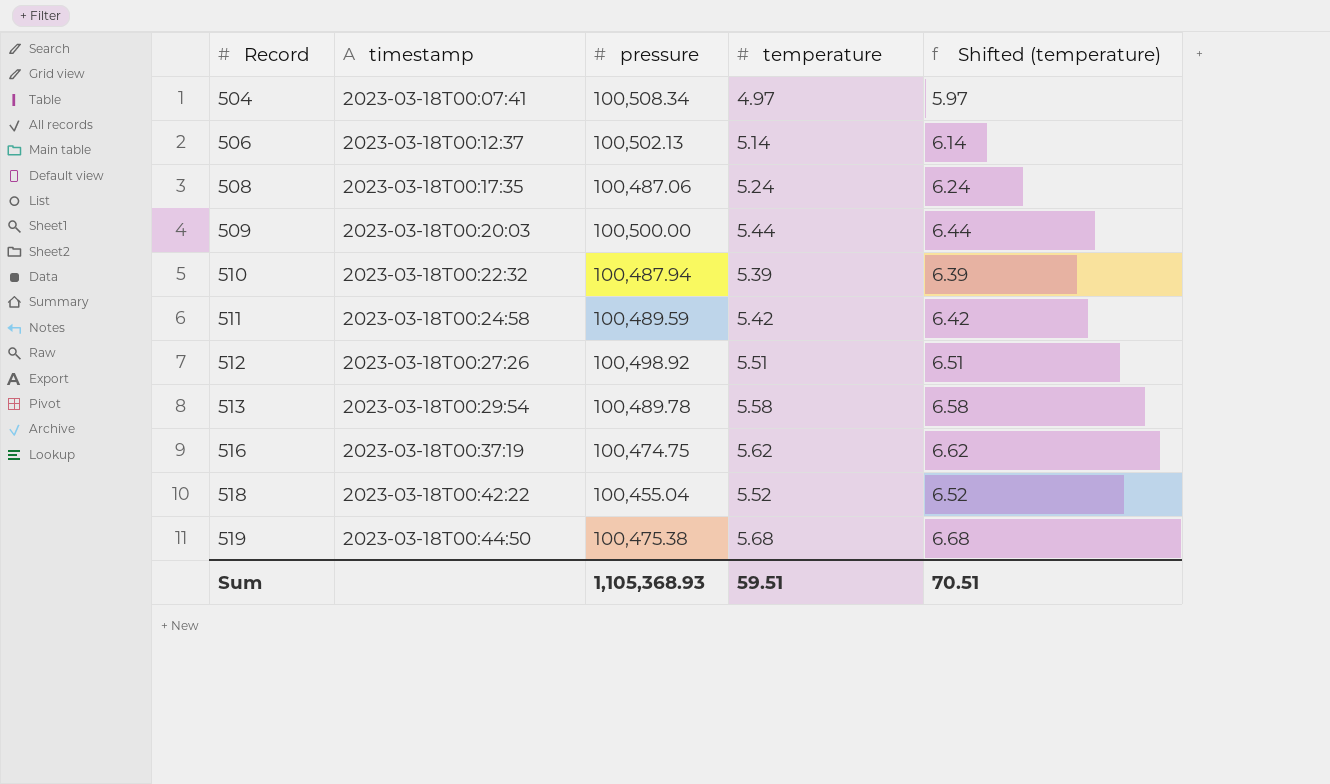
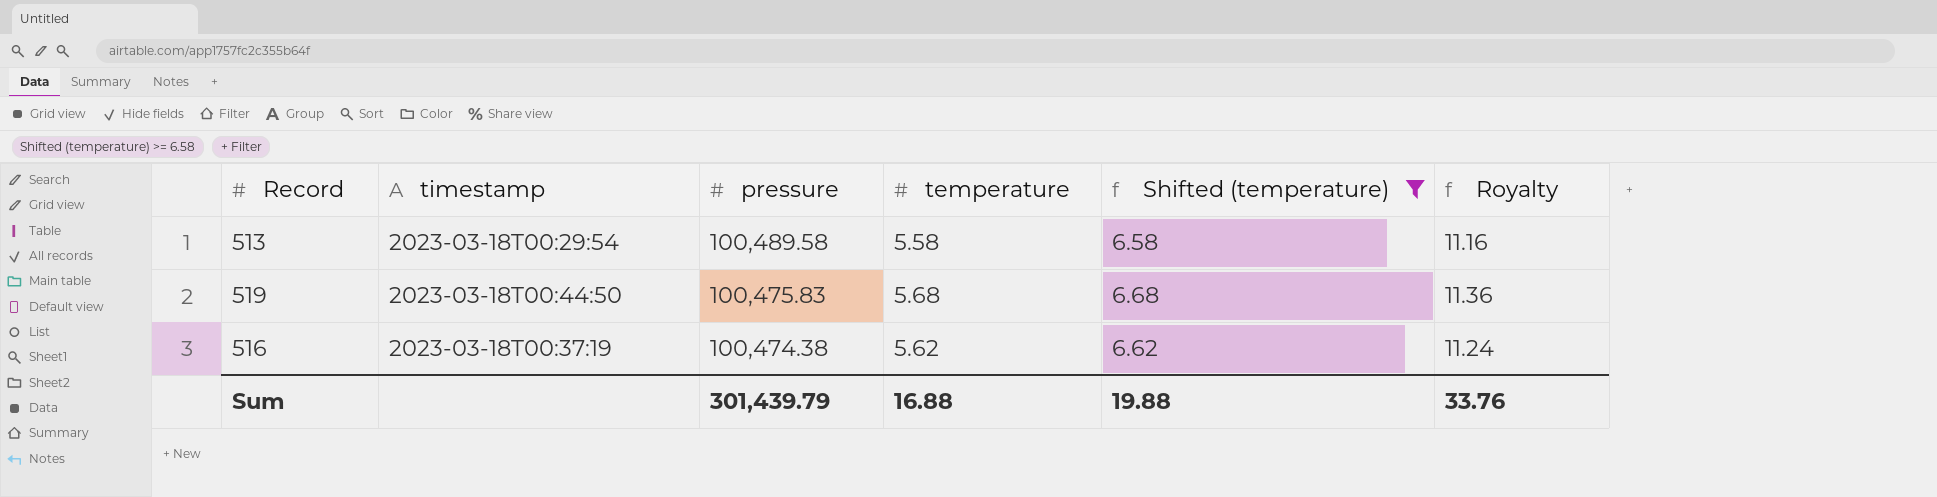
filter: none -> Shifted (temperature) >= 6.58
row order: Record ascending -> pressure descending
column Royalty | formula: none -> [temperature] * 2
513 | pressure: 100,489.78 -> 100,489.58
519 | pressure: 100,475.38 -> 100,475.83
516 | pressure: 100,474.75 -> 100,474.38
Sum | pressure: 1,105,368.93 -> 301,439.79
Sum | temperature: 59.51 -> 16.88
Sum | Shifted (temperature): 70.51 -> 19.88

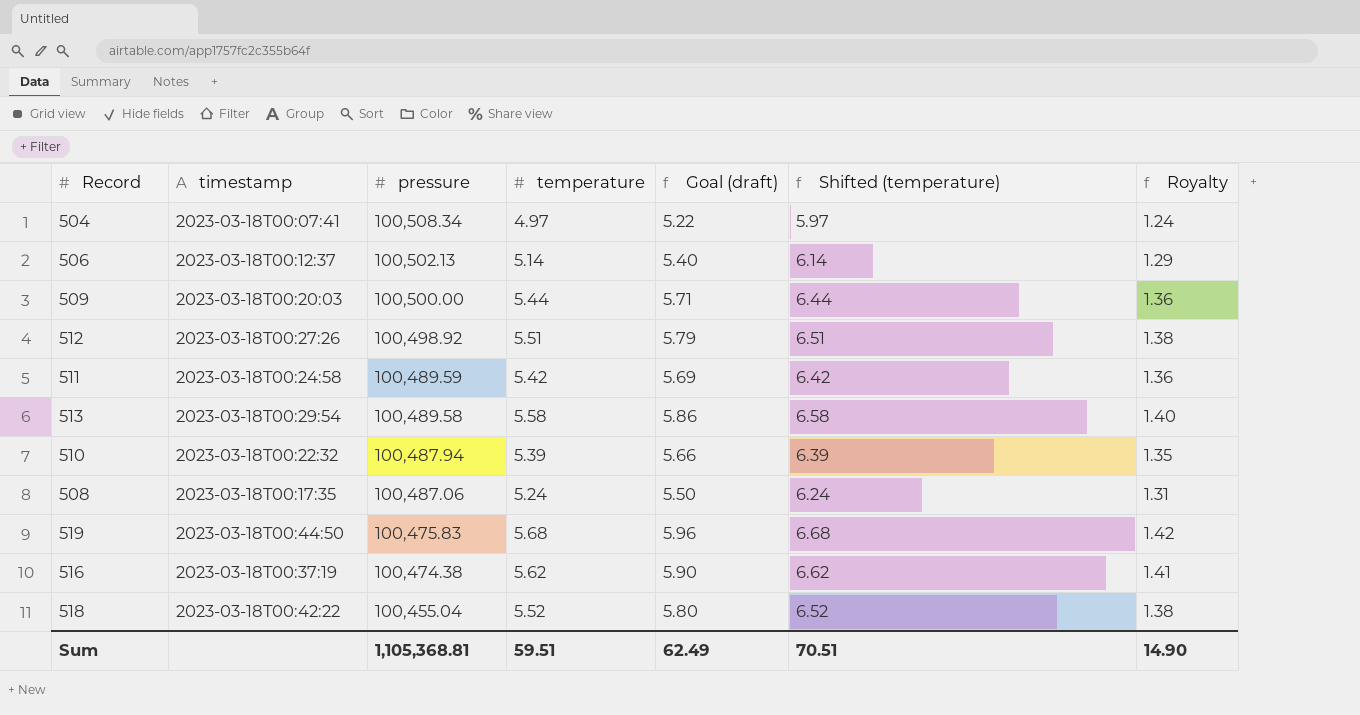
filter: Shifted (temperature) >= 6.58 -> none
column Goal (draft) | formula: none -> [temperature] * 1.05
column Royalty | formula: [temperature] * 2 -> [temperature] * 0.25
Sum | pressure: 301,439.79 -> 1,105,368.81
Sum | temperature: 16.88 -> 59.51
Sum | Shifted (temperature): 19.88 -> 70.51
Sum | Royalty: 33.76 -> 14.90

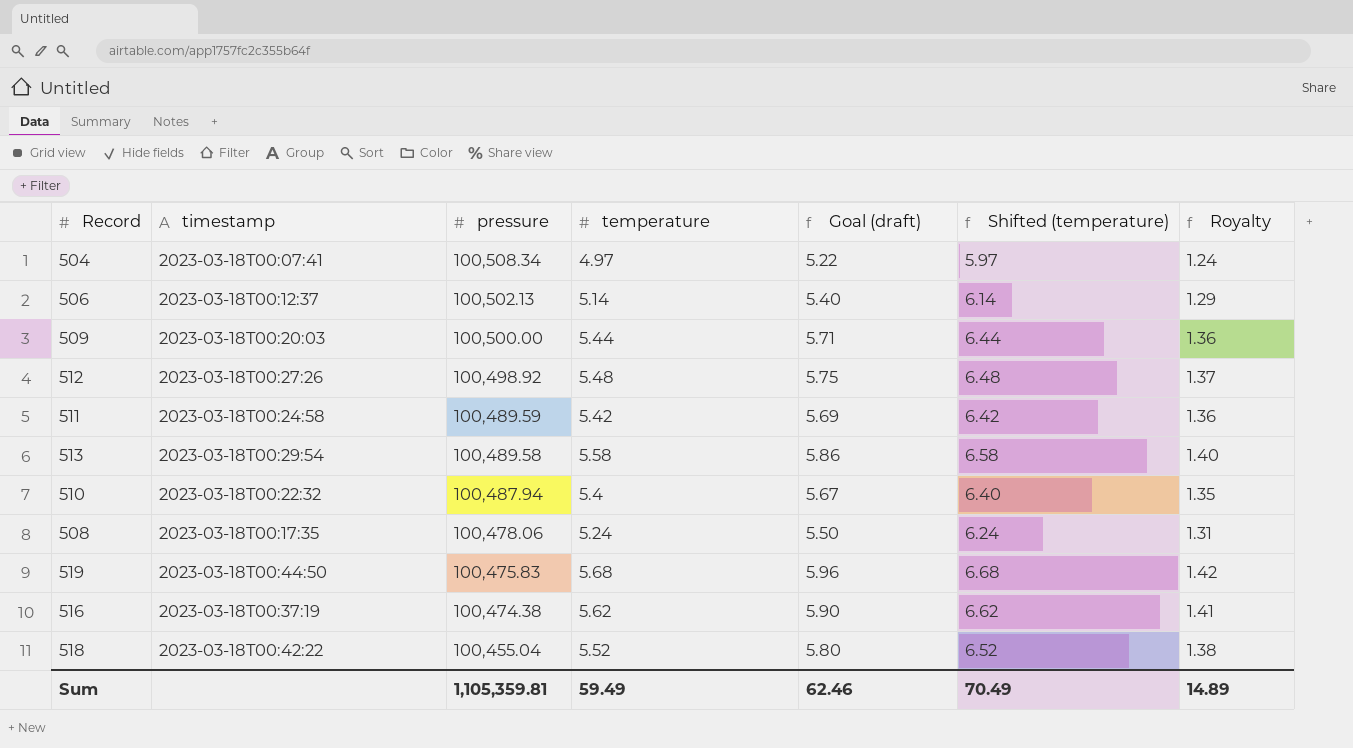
512 | temperature: 5.51 -> 5.48
512 | Goal (draft): 5.79 -> 5.75
512 | Shifted (temperature): 6.51 -> 6.48
512 | Royalty: 1.38 -> 1.37
510 | temperature: 5.39 -> 5.4
510 | Goal (draft): 5.66 -> 5.67
510 | Shifted (temperature): 6.39 -> 6.40
508 | pressure: 100,487.06 -> 100,478.06
Sum | pressure: 1,105,368.81 -> 1,105,359.81
Sum | temperature: 59.51 -> 59.49
Sum | Goal (draft): 62.49 -> 62.46
Sum | Shifted (temperature): 70.51 -> 70.49
Sum | Royalty: 14.90 -> 14.89

